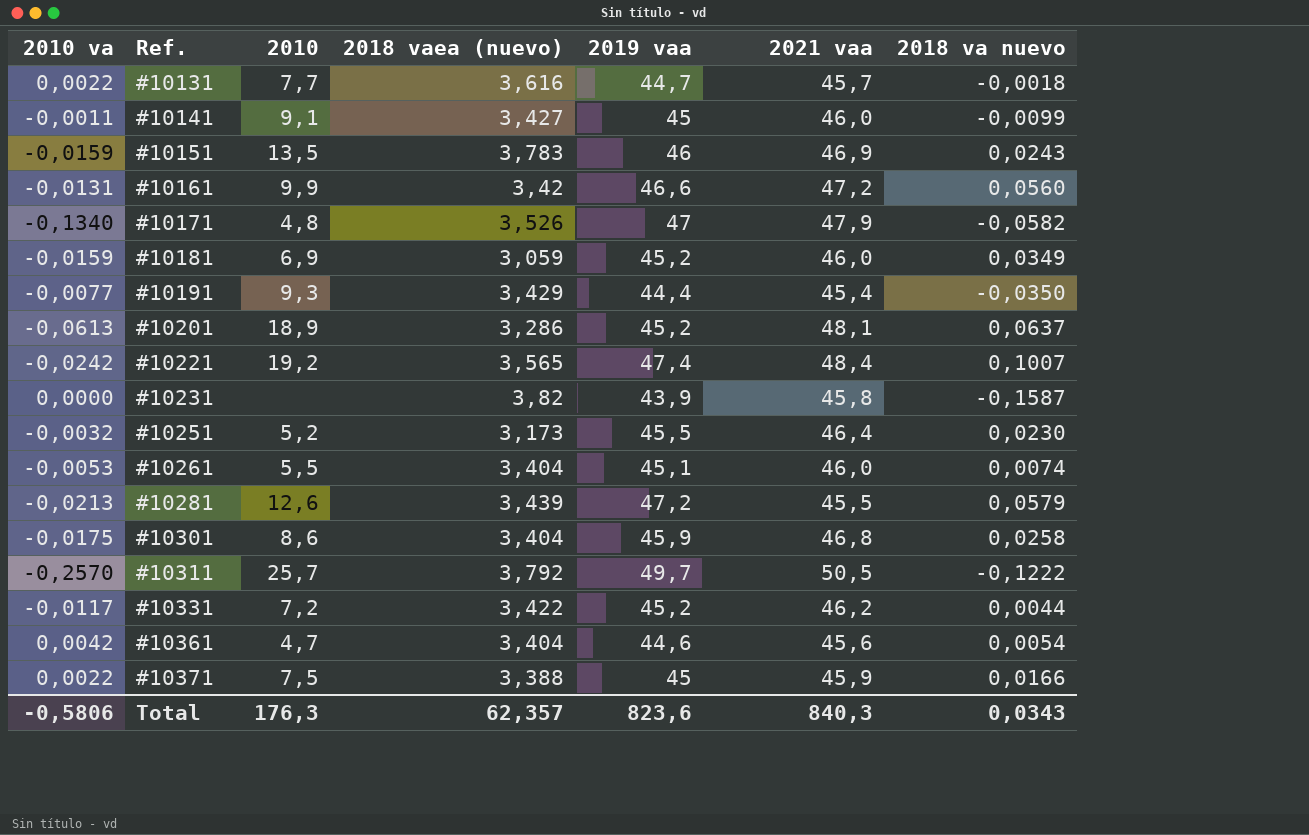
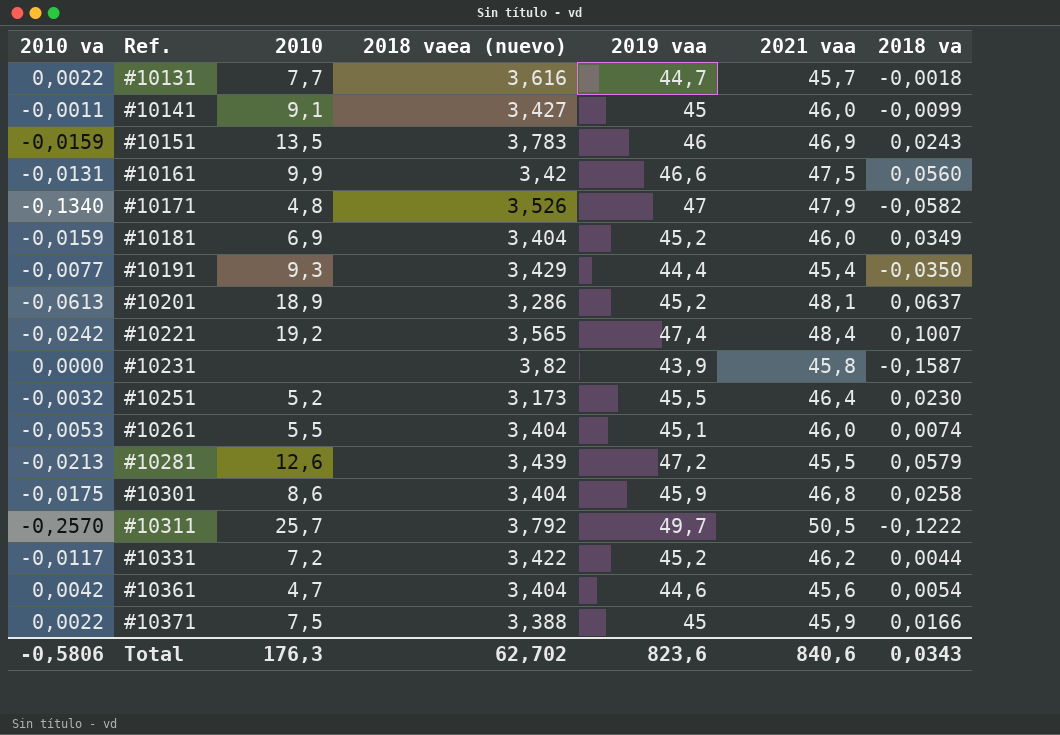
column name: 2018 va nuevo -> 2018 va
#10161 | 2021 vaa: 47,2 -> 47,5
#10181 | 2018 vaea (nuevo): 3,059 -> 3,404
Total | 2018 vaea (nuevo): 62,357 -> 62,702
Total | 2021 vaa: 840,3 -> 840,6

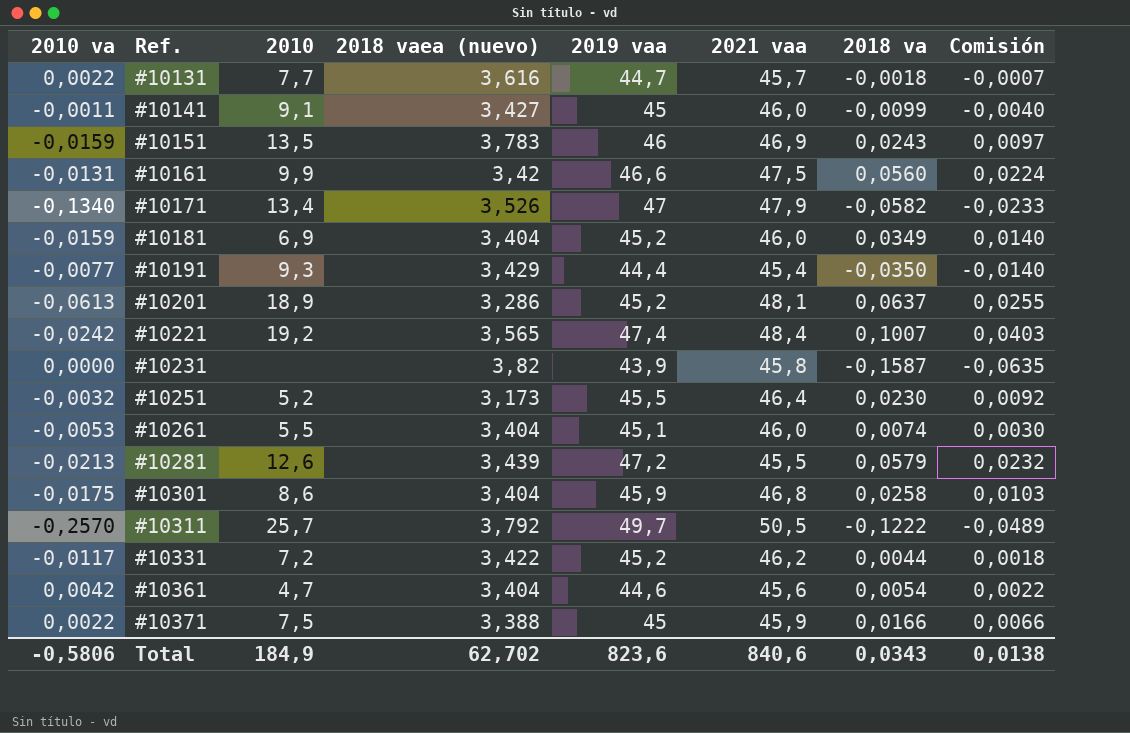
column Comisión | formula: none -> [2018 va] * 0,4
#10171 | 2010: 4,8 -> 13,4
Total | 2010: 176,3 -> 184,9

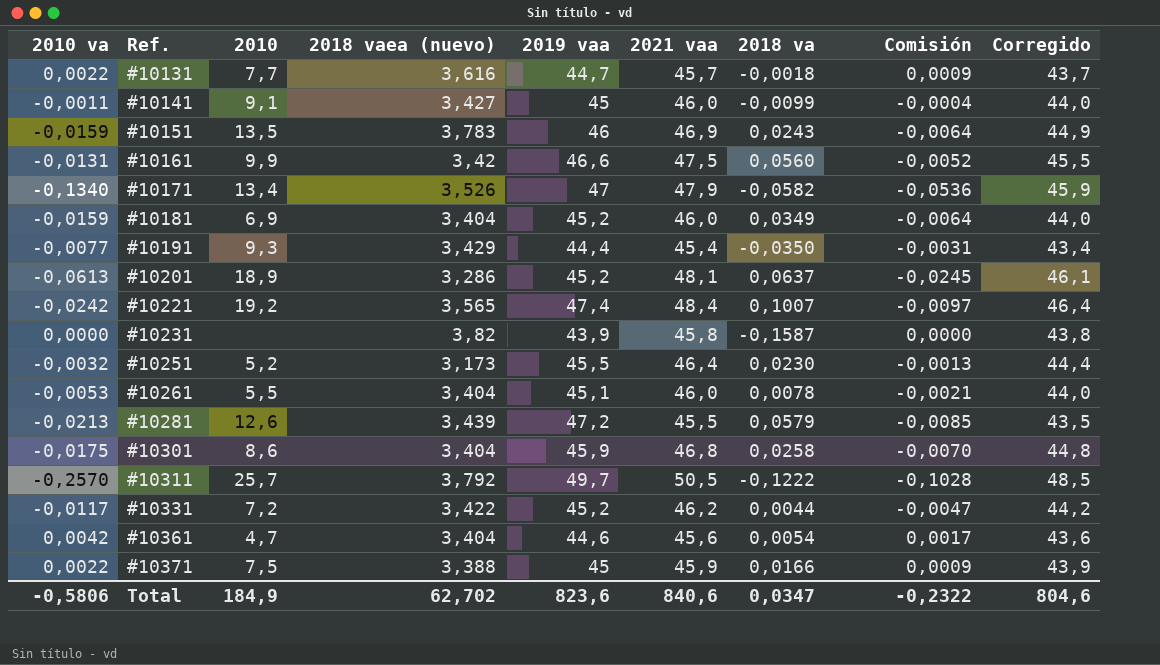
column Comisión | formula: [2018 va] * 0,4 -> [2010 va] * 0,4
column Corregido | formula: none -> [2021 vaa] - 2
#10261 | 2018 va: 0,0074 -> 0,0078
Total | 2018 va: 0,0343 -> 0,0347
Total | Comisión: 0,0138 -> -0,2322

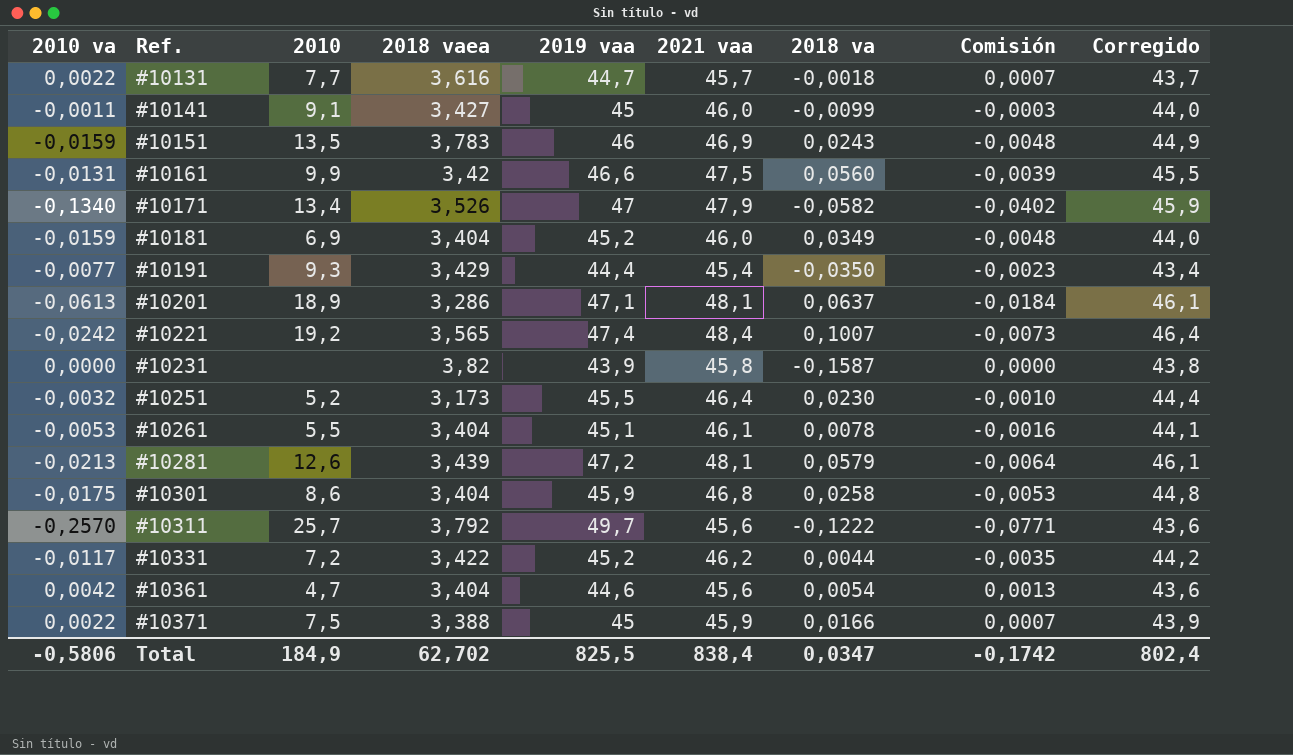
column name: 2018 vaea (nuevo) -> 2018 vaea
column Comisión | formula: [2010 va] * 0,4 -> [2010 va] * 0,3
#10201 | 2019 vaa: 45,2 -> 47,1
#10261 | 2021 vaa: 46,0 -> 46,1
#10261 | Corregido: 44,0 -> 44,1
#10281 | 2021 vaa: 45,5 -> 48,1
#10281 | Corregido: 43,5 -> 46,1
#10311 | 2021 vaa: 50,5 -> 45,6
#10311 | Corregido: 48,5 -> 43,6
Total | 2019 vaa: 823,6 -> 825,5
Total | 2021 vaa: 840,6 -> 838,4
Total | Comisión: -0,2322 -> -0,1742
Total | Corregido: 804,6 -> 802,4

